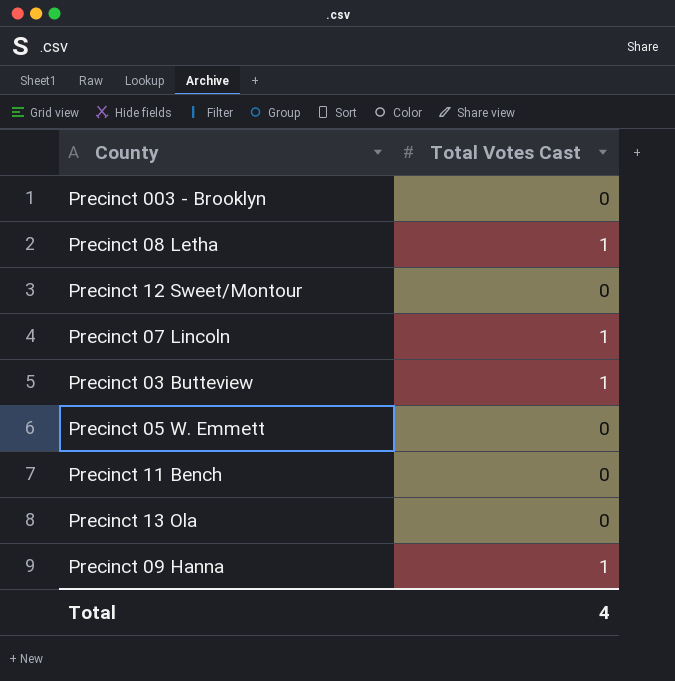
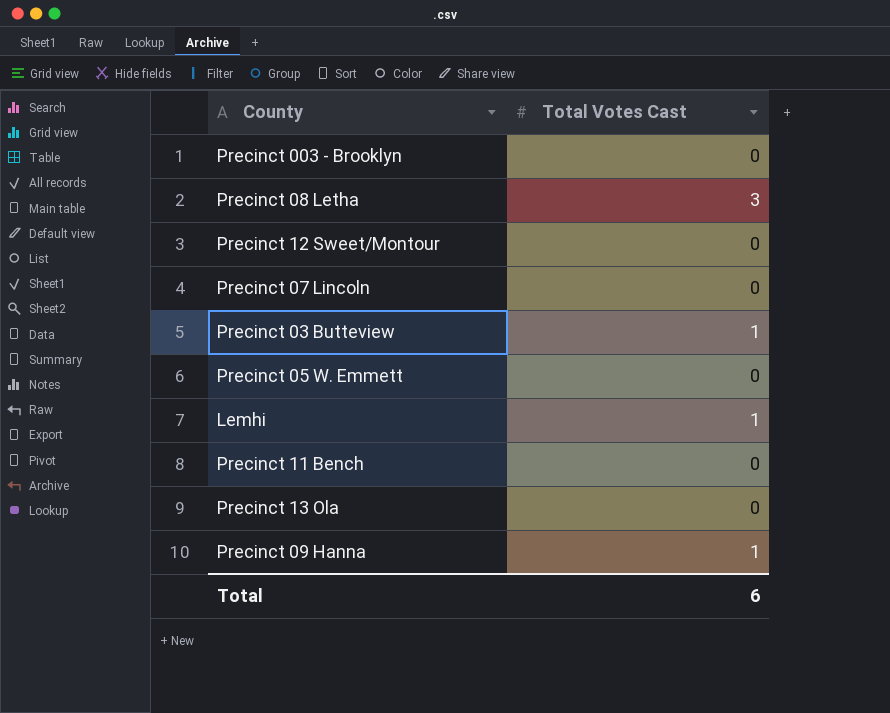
Precinct 08 Letha | Total Votes Cast: 1 -> 3
Precinct 07 Lincoln | Total Votes Cast: 1 -> 0
row Lemhi: none -> 1
Total | Total Votes Cast: 4 -> 6

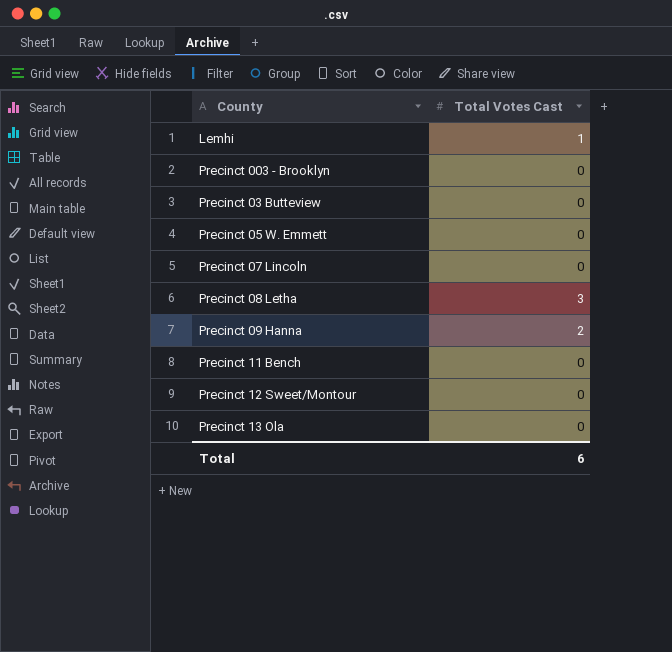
row order: none -> County ascending
Precinct 03 Butteview | Total Votes Cast: 1 -> 0
Precinct 09 Hanna | Total Votes Cast: 1 -> 2

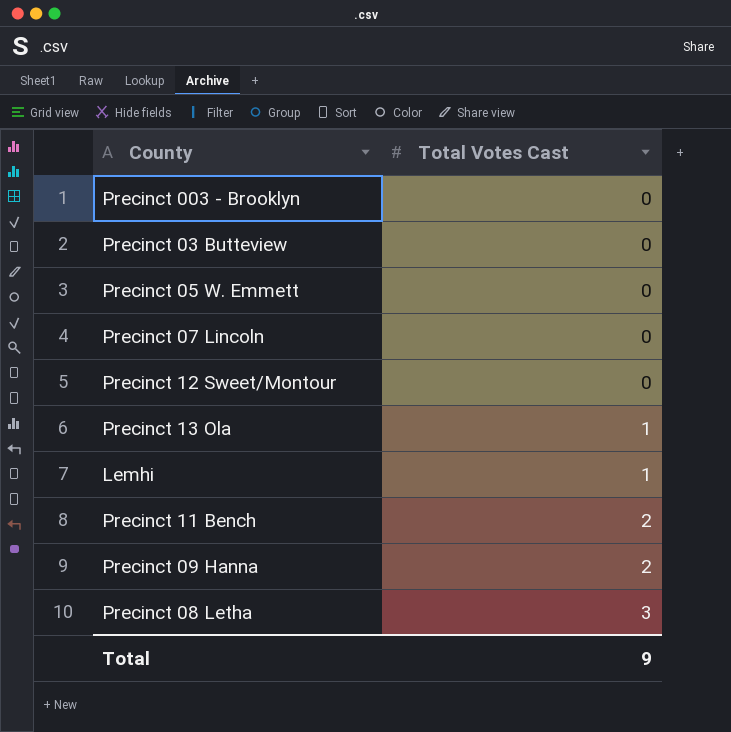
row order: County ascending -> Total Votes Cast ascending
Precinct 13 Ola | Total Votes Cast: 0 -> 1
Precinct 11 Bench | Total Votes Cast: 0 -> 2
Total | Total Votes Cast: 6 -> 9

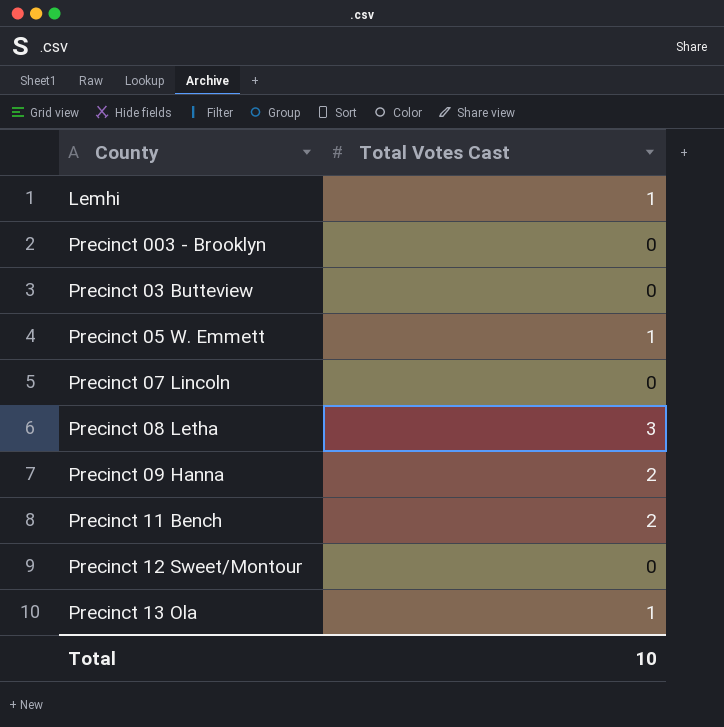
row order: Total Votes Cast ascending -> County ascending
Precinct 05 W. Emmett | Total Votes Cast: 0 -> 1
Total | Total Votes Cast: 9 -> 10

